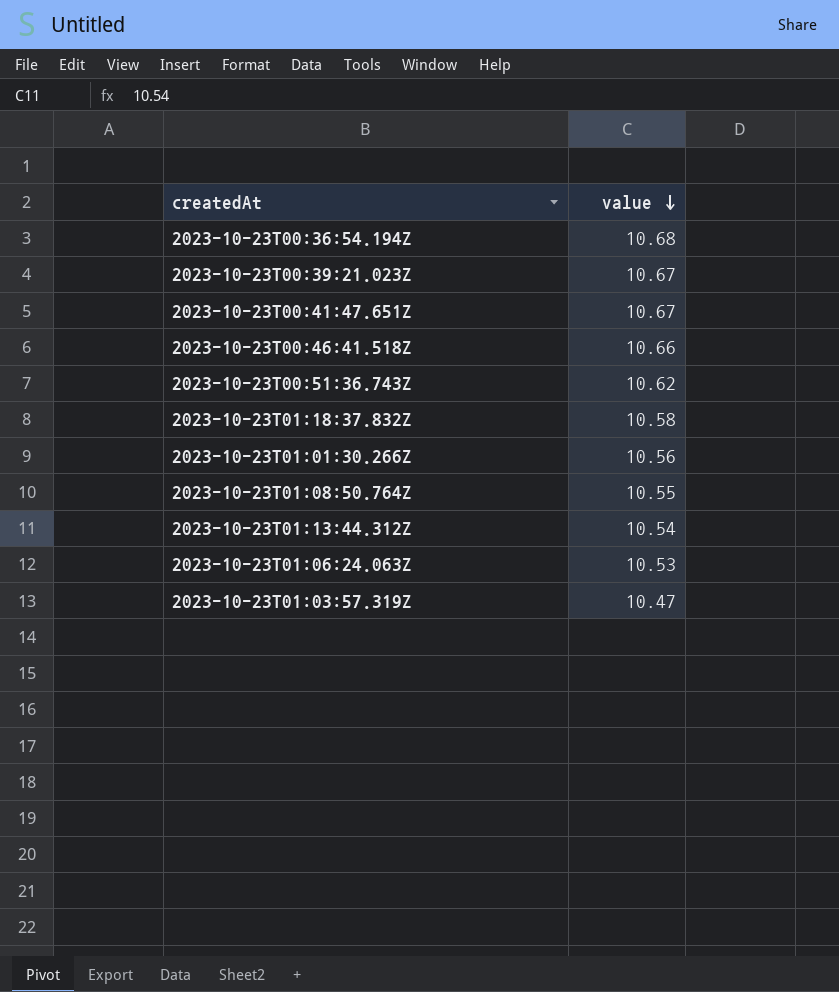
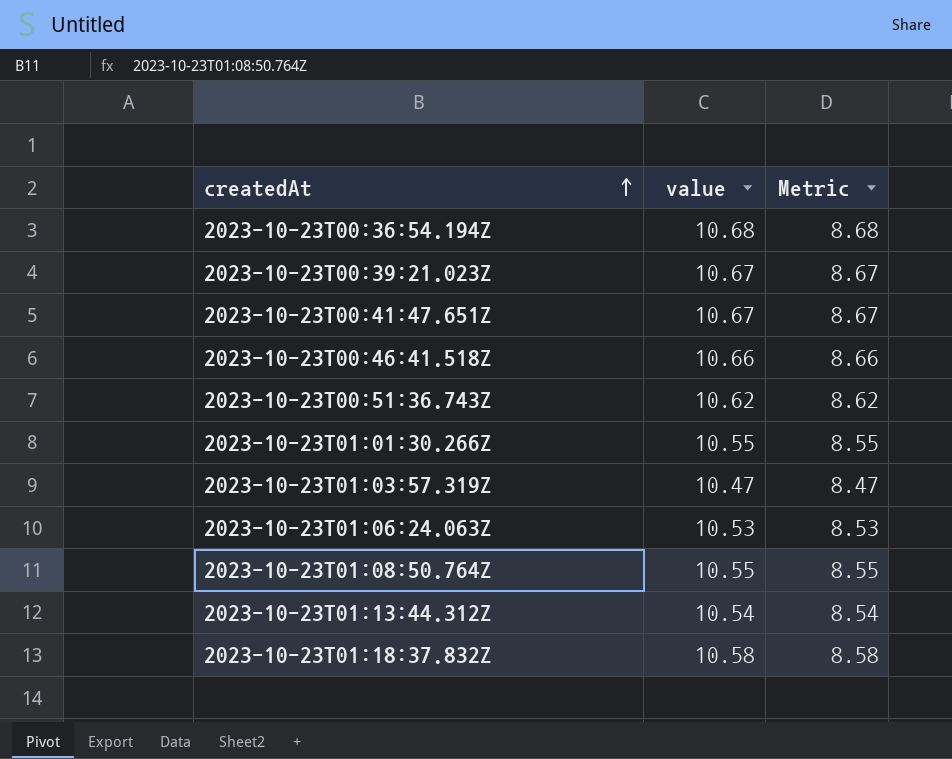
row order: value descending -> createdAt ascending
column Metric | formula: none -> [value] - 2
2023-10-23T01:01:30.266Z | value: 10.56 -> 10.55

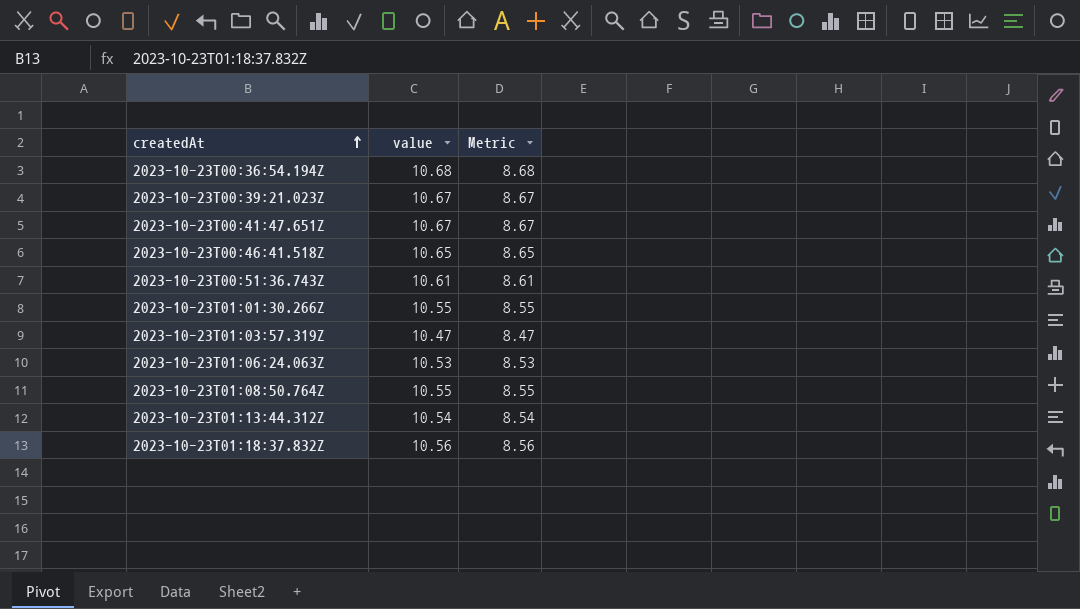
2023-10-23T00:46:41.518Z | value: 10.66 -> 10.65
2023-10-23T00:46:41.518Z | Metric: 8.66 -> 8.65
2023-10-23T00:51:36.743Z | value: 10.62 -> 10.61
2023-10-23T00:51:36.743Z | Metric: 8.62 -> 8.61
2023-10-23T01:18:37.832Z | value: 10.58 -> 10.56
2023-10-23T01:18:37.832Z | Metric: 8.58 -> 8.56

